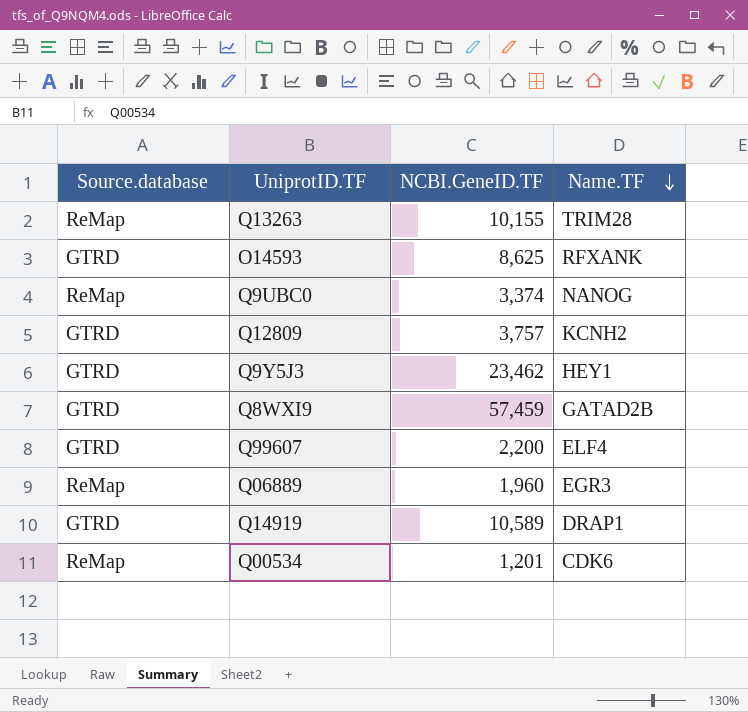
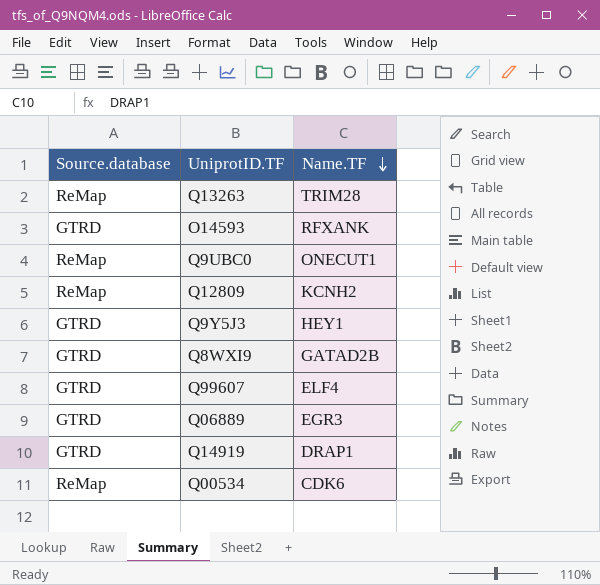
column NCBI.GeneID.TF | position: 3 -> none
Q9UBC0 | Name.TF: NANOG -> ONECUT1
Q12809 | Source.database: GTRD -> ReMap
Q06889 | Source.database: ReMap -> GTRD

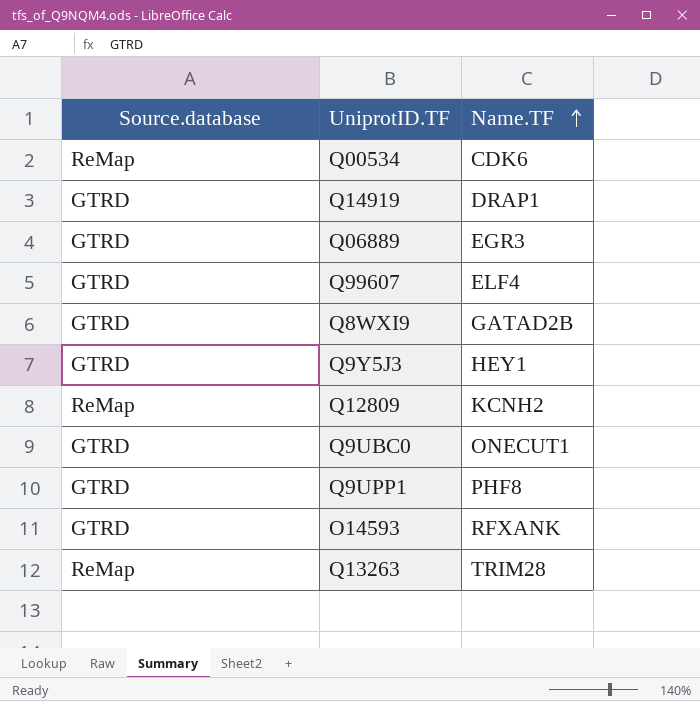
row order: Name.TF descending -> Name.TF ascending
Q9UBC0 | Source.database: ReMap -> GTRD
row Q9UPP1: none -> GTRD | PHF8

